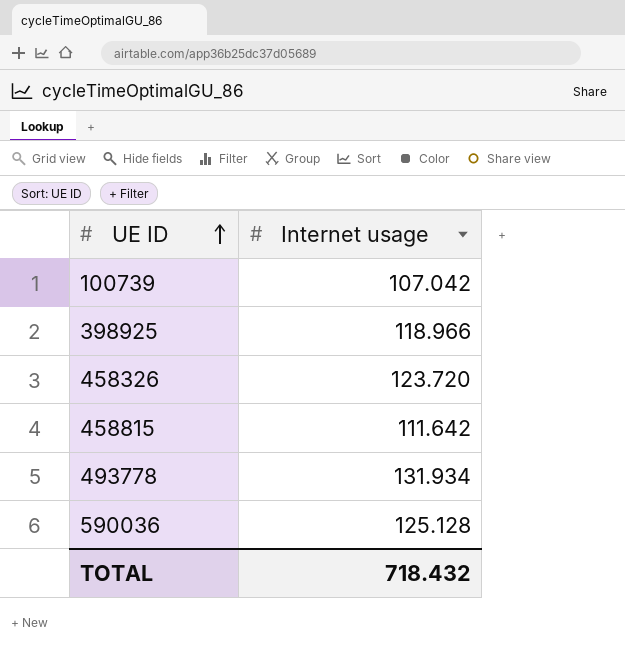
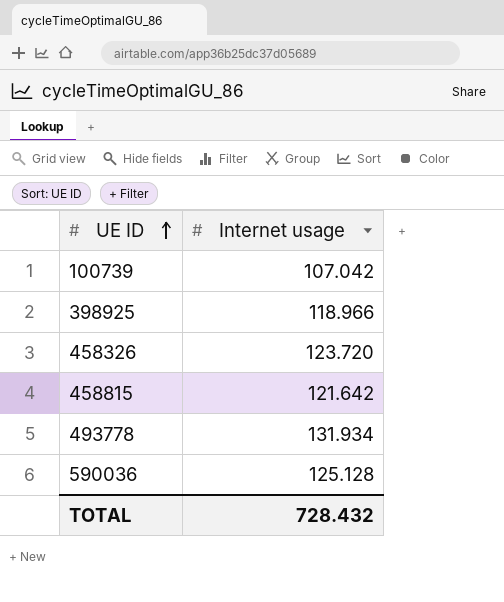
458815 | Internet usage: 111.642 -> 121.642
TOTAL | Internet usage: 718.432 -> 728.432

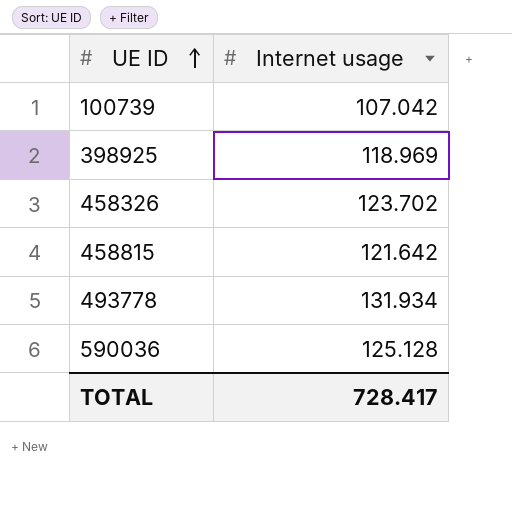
398925 | Internet usage: 118.966 -> 118.969
458326 | Internet usage: 123.720 -> 123.702
TOTAL | Internet usage: 728.432 -> 728.417

